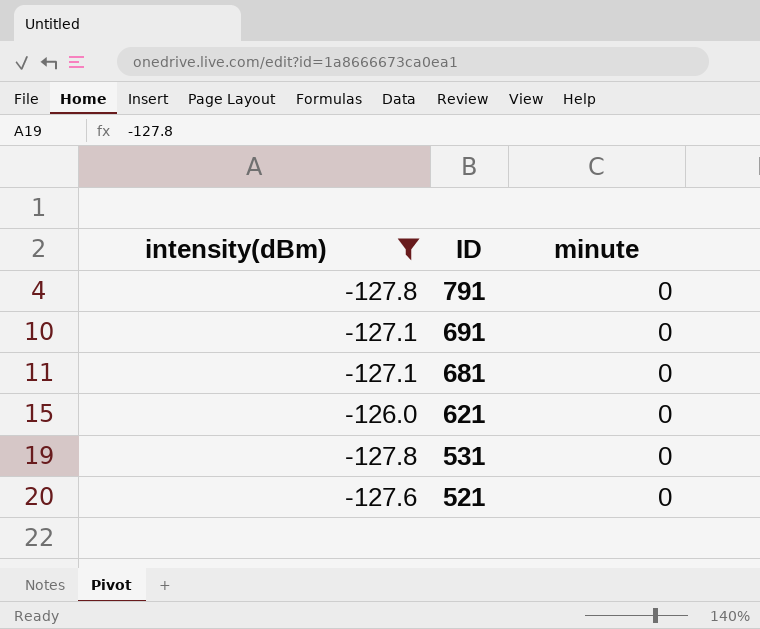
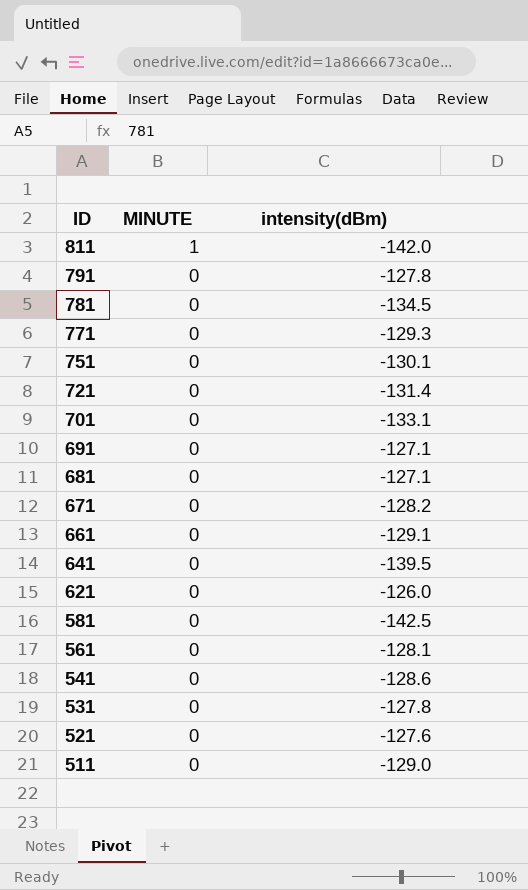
filter: intensity(dBm) >= -127.8 -> none
column name: minute -> MINUTE
column intensity(dBm) | position: 1 -> 3

